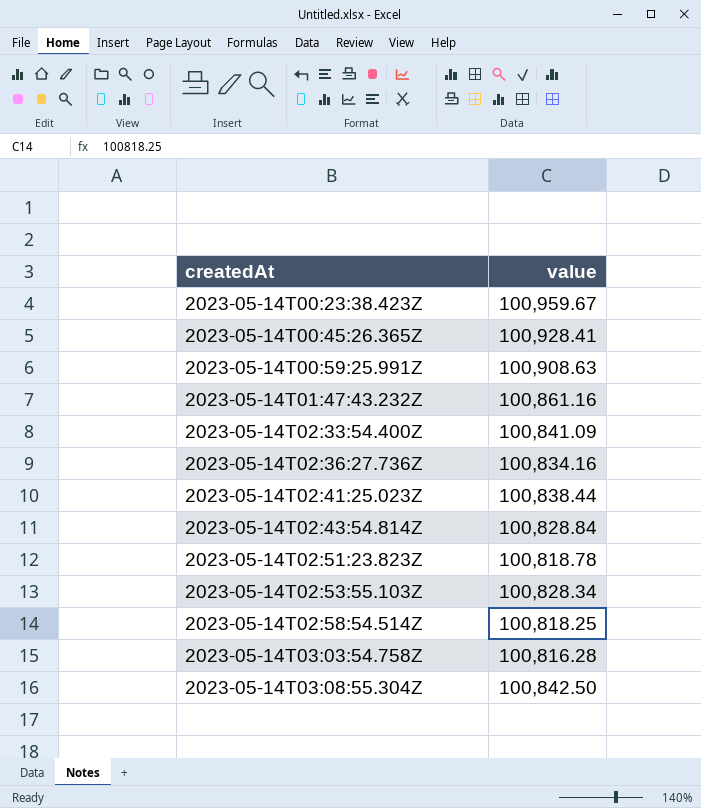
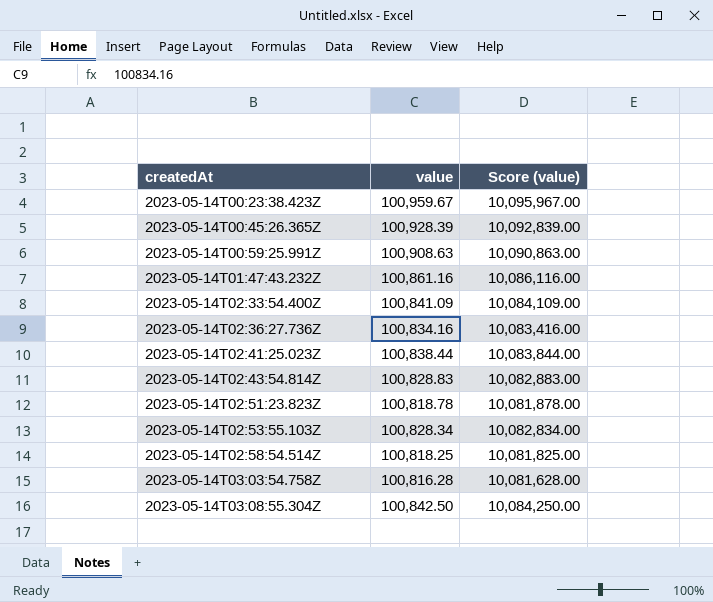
column Score (value) | formula: none -> [value] * 100
2023-05-14T00:45:26.365Z | value: 100,928.41 -> 100,928.39
2023-05-14T02:43:54.814Z | value: 100,828.84 -> 100,828.83

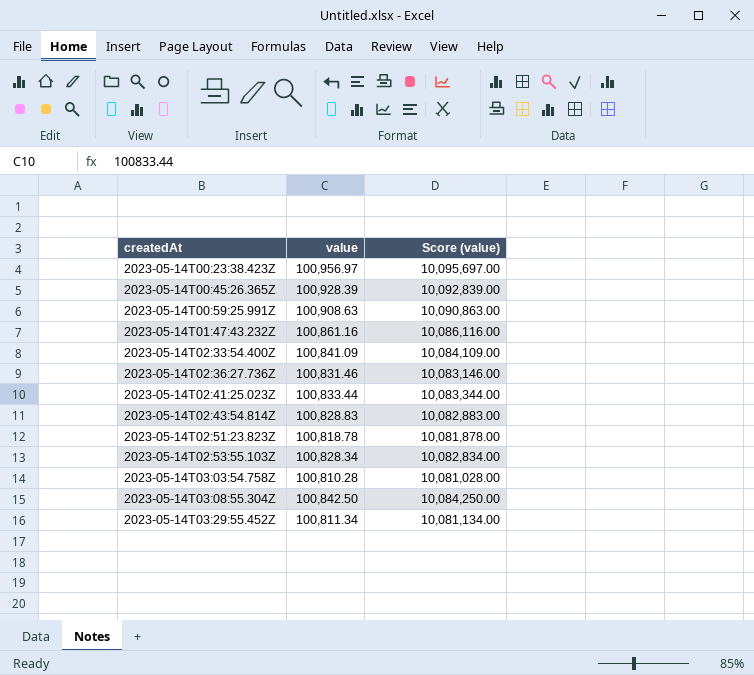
row 2023-05-14T02:58:54.514Z: 100,818.25 | 10,081,825.00 -> none
2023-05-14T00:23:38.423Z | value: 100,959.67 -> 100,956.97
2023-05-14T00:23:38.423Z | Score (value): 10,095,967.00 -> 10,095,697.00
2023-05-14T02:36:27.736Z | value: 100,834.16 -> 100,831.46
2023-05-14T02:36:27.736Z | Score (value): 10,083,416.00 -> 10,083,146.00
2023-05-14T02:41:25.023Z | value: 100,838.44 -> 100,833.44
2023-05-14T02:41:25.023Z | Score (value): 10,083,844.00 -> 10,083,344.00
2023-05-14T03:03:54.758Z | value: 100,816.28 -> 100,810.28
2023-05-14T03:03:54.758Z | Score (value): 10,081,628.00 -> 10,081,028.00
row 2023-05-14T03:29:55.452Z: none -> 100,811.34 | 10,081,134.00

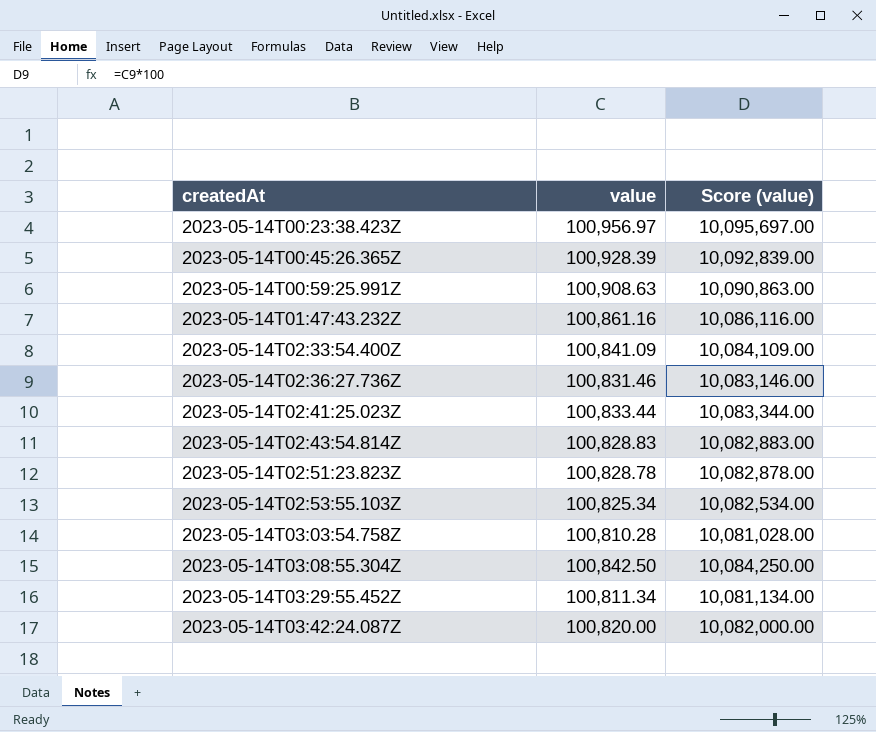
2023-05-14T02:51:23.823Z | value: 100,818.78 -> 100,828.78
2023-05-14T02:51:23.823Z | Score (value): 10,081,878.00 -> 10,082,878.00
2023-05-14T02:53:55.103Z | value: 100,828.34 -> 100,825.34
2023-05-14T02:53:55.103Z | Score (value): 10,082,834.00 -> 10,082,534.00
row 2023-05-14T03:42:24.087Z: none -> 100,820.00 | 10,082,000.00

